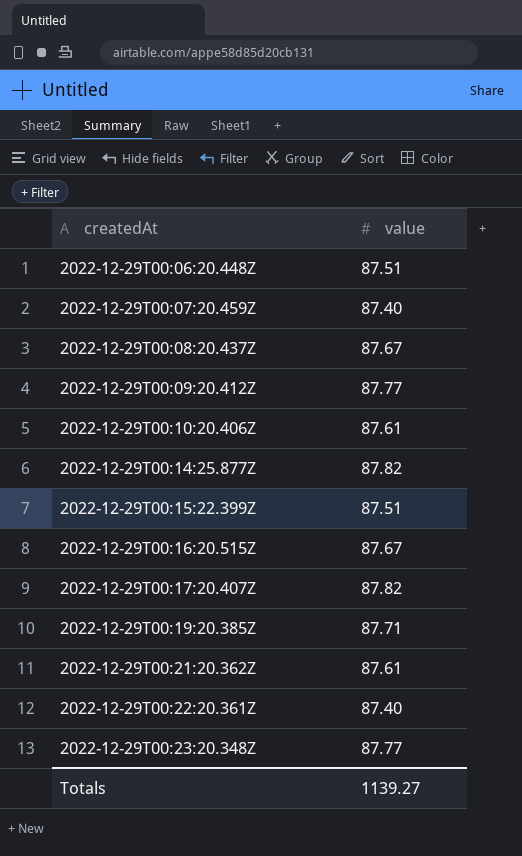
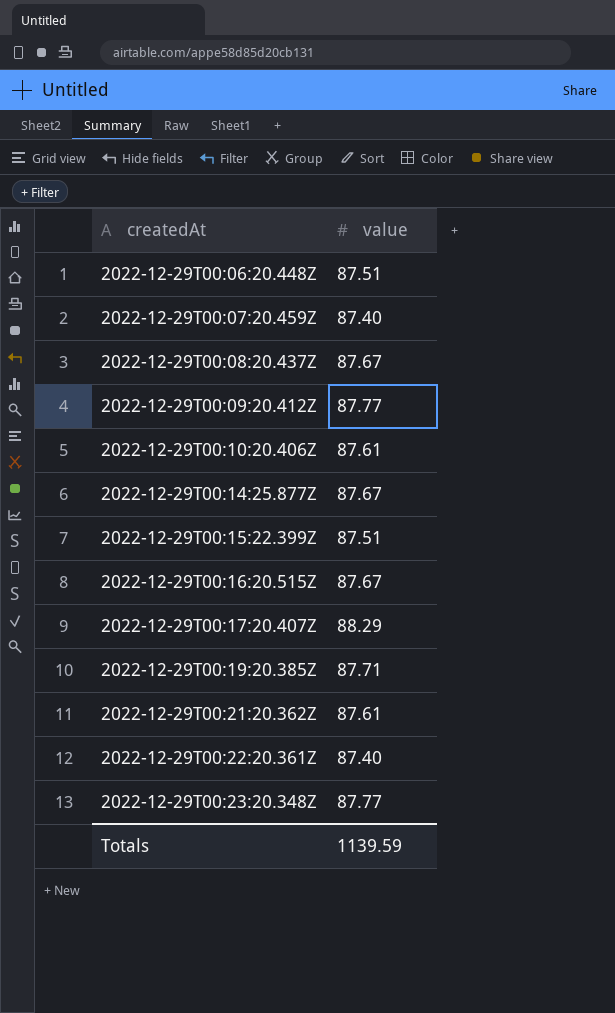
2022-12-29T00:14:25.877Z | value: 87.82 -> 87.67
2022-12-29T00:17:20.407Z | value: 87.82 -> 88.29
Totals | value: 1139.27 -> 1139.59

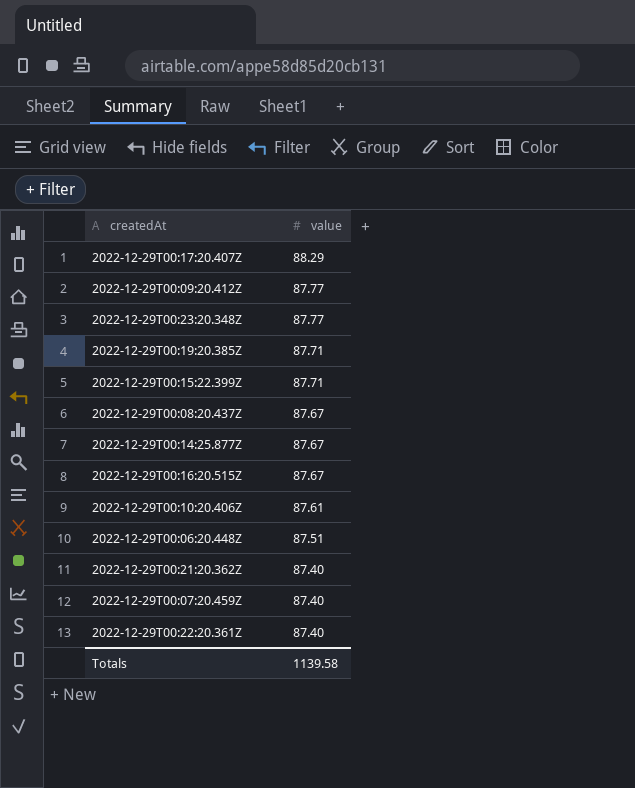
row order: createdAt ascending -> value descending
2022-12-29T00:15:22.399Z | value: 87.51 -> 87.71
2022-12-29T00:21:20.362Z | value: 87.61 -> 87.40
Totals | value: 1139.59 -> 1139.58

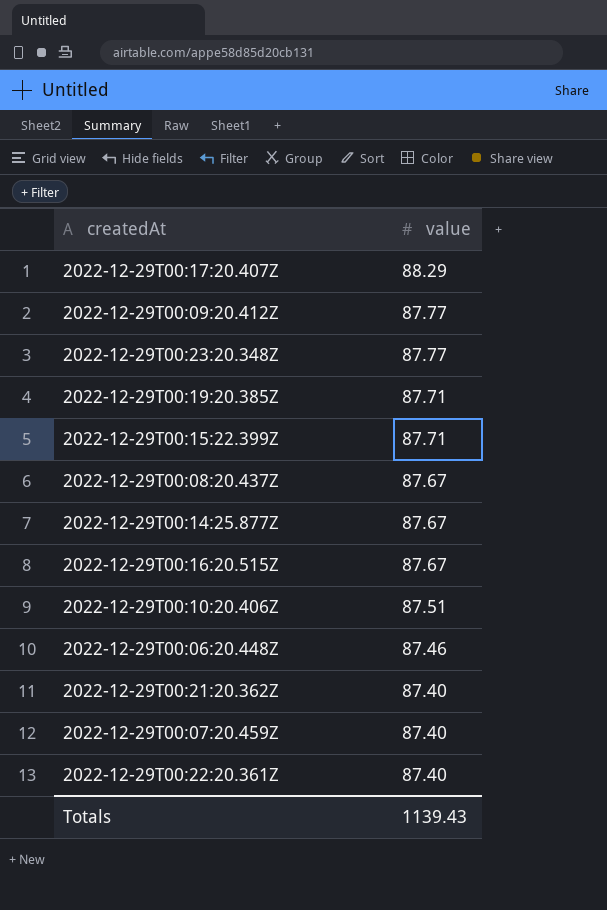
2022-12-29T00:10:20.406Z | value: 87.61 -> 87.51
2022-12-29T00:06:20.448Z | value: 87.51 -> 87.46
Totals | value: 1139.58 -> 1139.43

